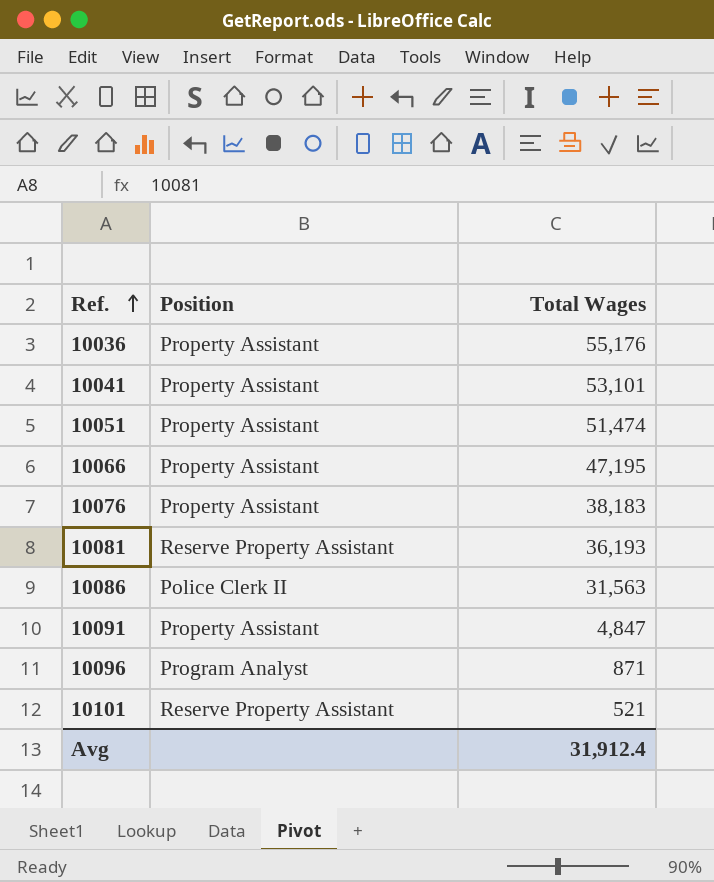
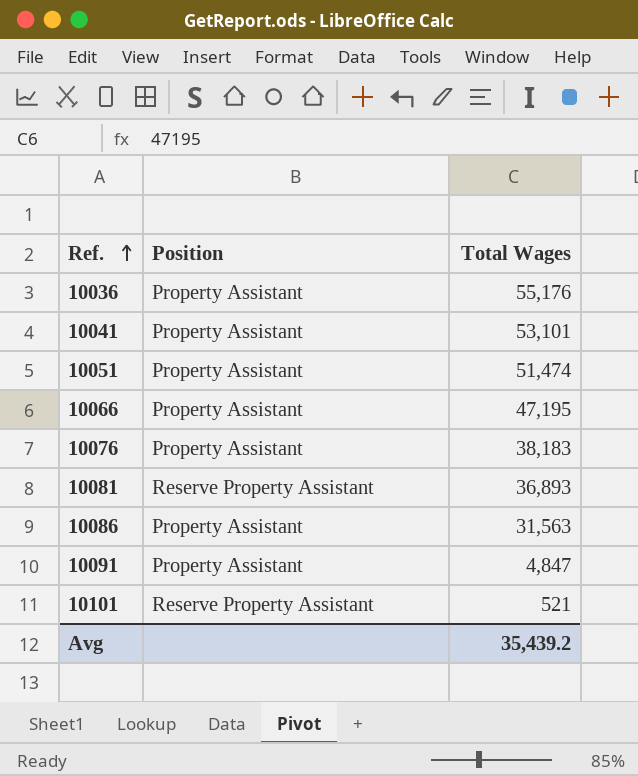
row 10096: Program Analyst | 871 -> none
10081 | Total Wages: 36,193 -> 36,893
10086 | Position: Police Clerk II -> Property Assistant
Avg | Total Wages: 31,912.4 -> 35,439.2

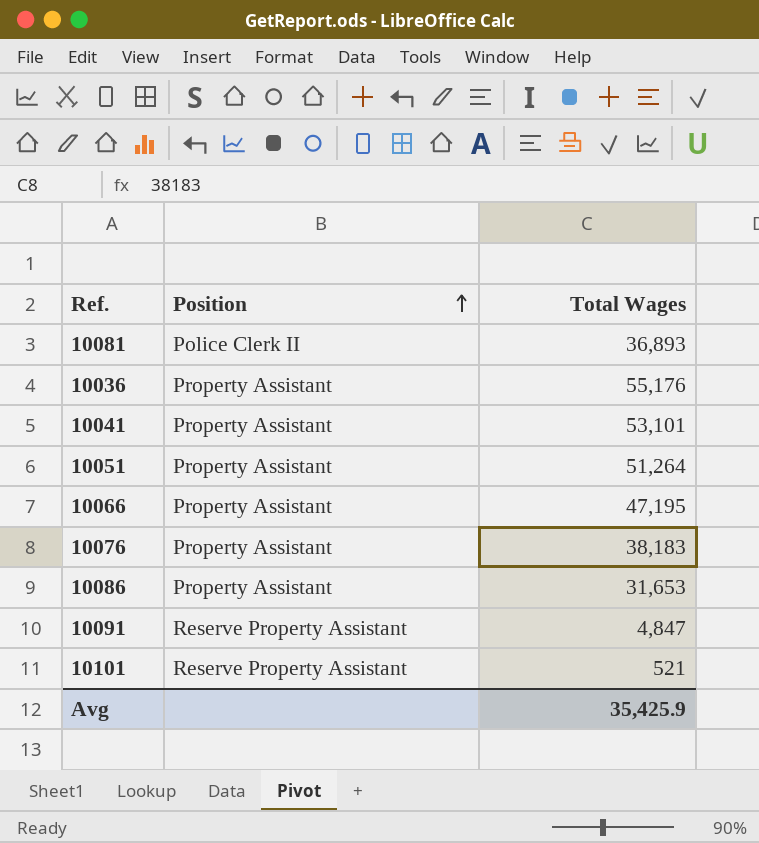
row order: Ref. ascending -> Position ascending
10081 | Position: Reserve Property Assistant -> Police Clerk II
10051 | Total Wages: 51,474 -> 51,264
10086 | Total Wages: 31,563 -> 31,653
10091 | Position: Property Assistant -> Reserve Property Assistant
Avg | Total Wages: 35,439.2 -> 35,425.9

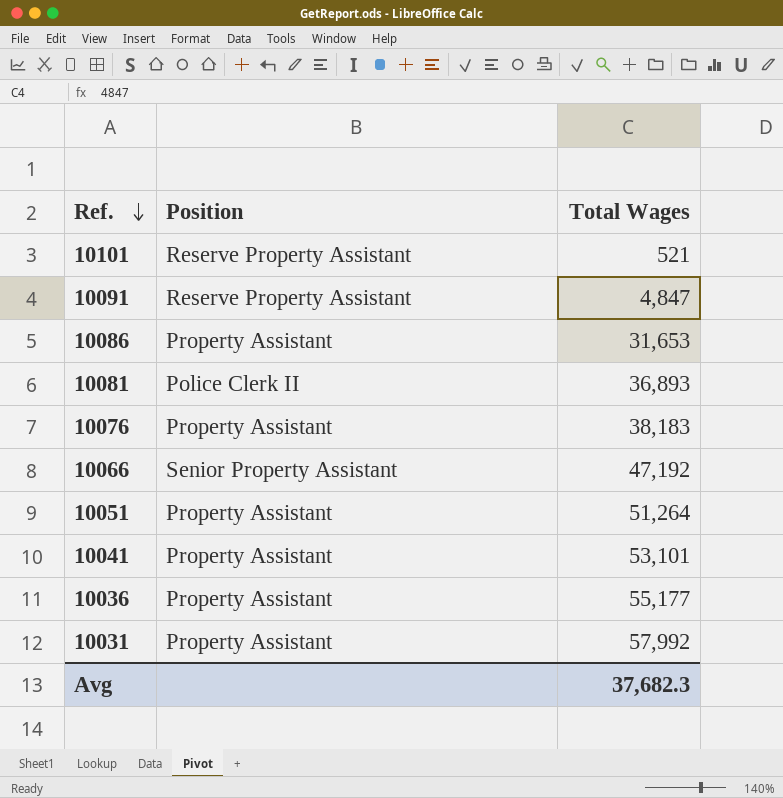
row order: Position ascending -> Ref. descending
10066 | Position: Property Assistant -> Senior Property Assistant
10066 | Total Wages: 47,195 -> 47,192
10036 | Total Wages: 55,176 -> 55,177
row 10031: none -> Property Assistant | 57,992
Avg | Total Wages: 35,425.9 -> 37,682.3

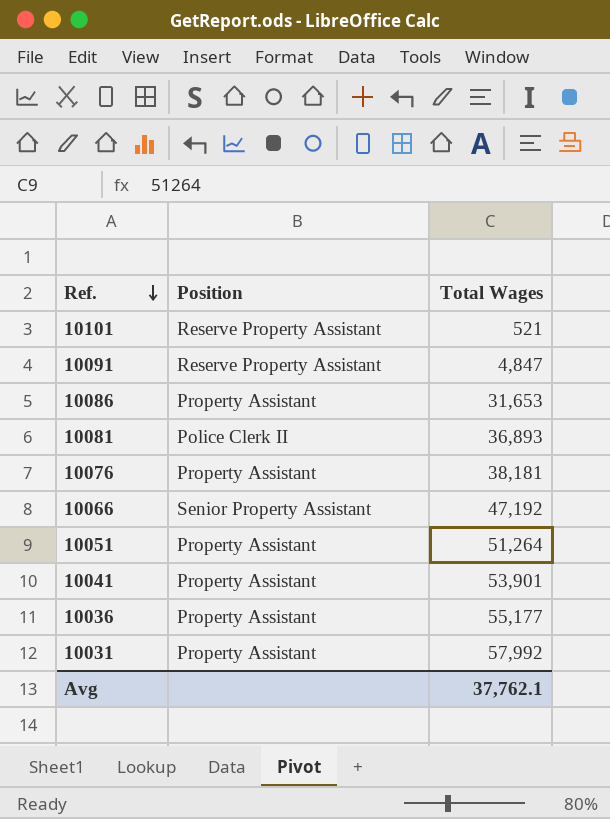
10076 | Total Wages: 38,183 -> 38,181
10041 | Total Wages: 53,101 -> 53,901
Avg | Total Wages: 37,682.3 -> 37,762.1

